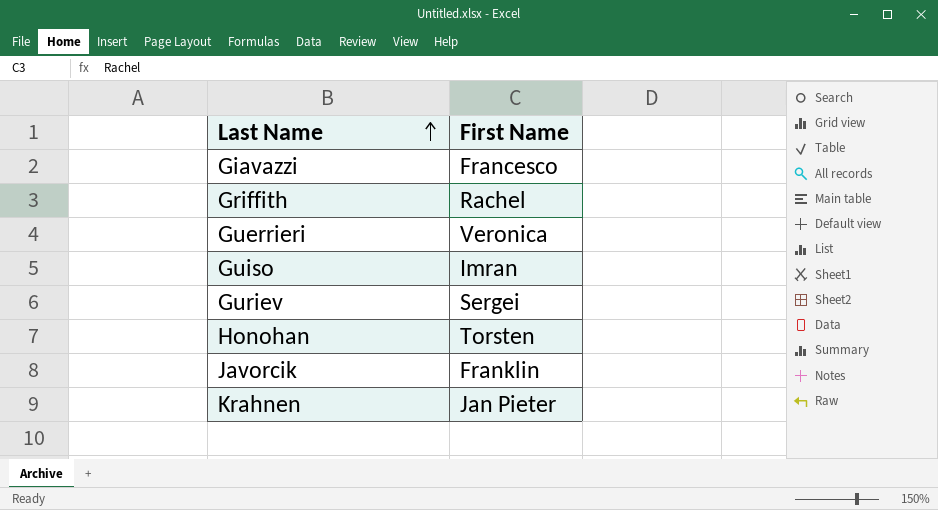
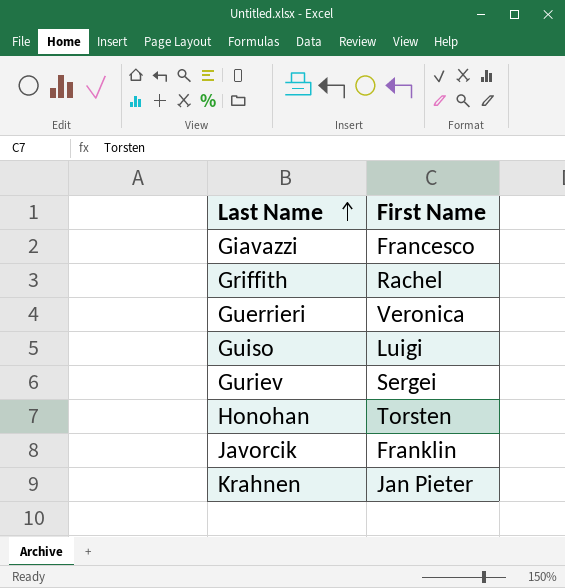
Guiso | First Name: Imran -> Luigi

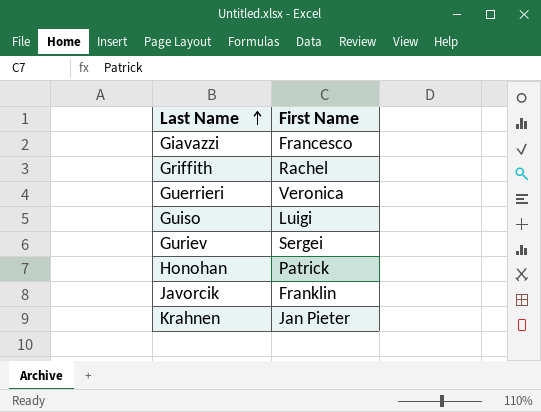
Honohan | First Name: Torsten -> Patrick

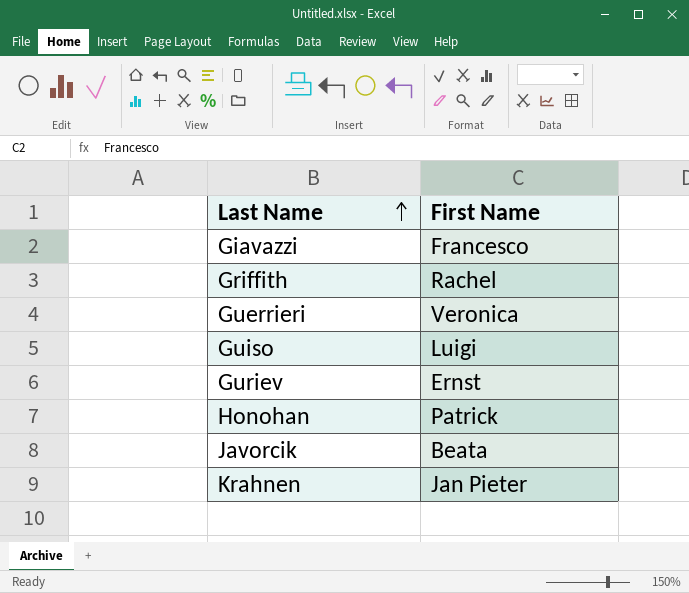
Guriev | First Name: Sergei -> Ernst
Javorcik | First Name: Franklin -> Beata

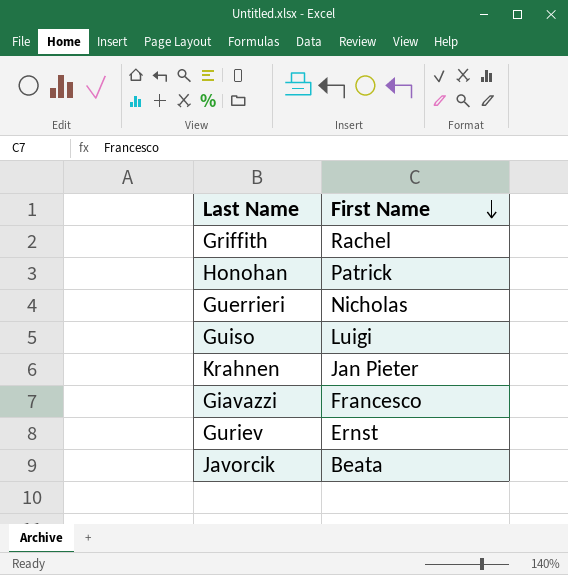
row order: Last Name ascending -> First Name descending
Guerrieri | First Name: Veronica -> Nicholas

